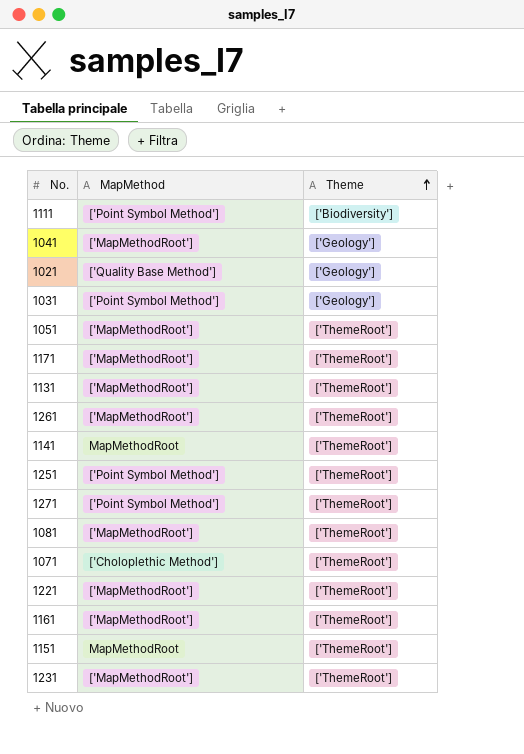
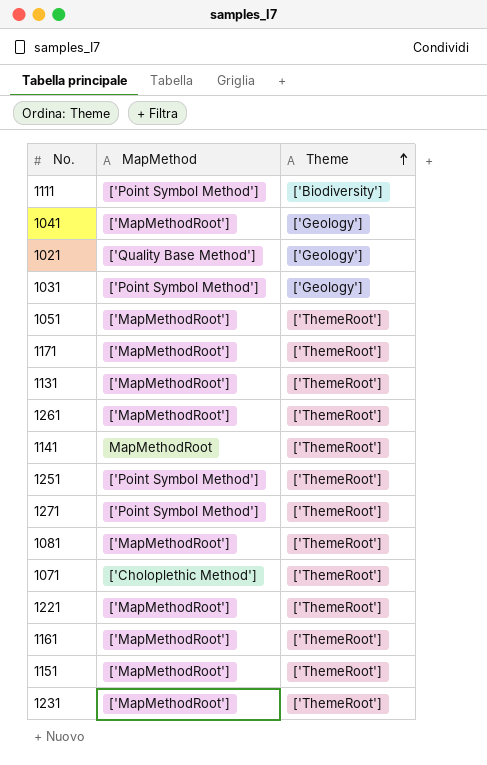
1151 | MapMethod: MapMethodRoot -> ['MapMethodRoot']

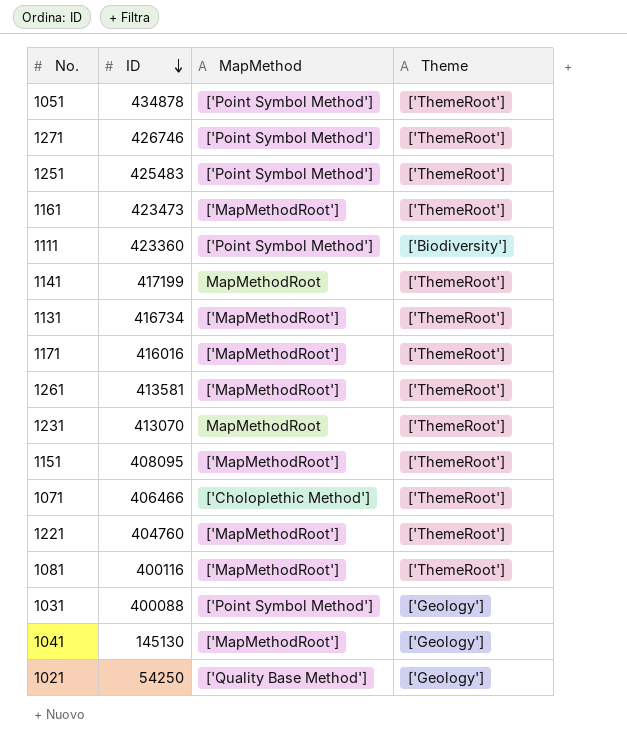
row order: Theme ascending -> ID descending
column ID | position: none -> 2
1051 | MapMethod: ['MapMethodRoot'] -> ['Point Symbol Method']
1231 | MapMethod: ['MapMethodRoot'] -> MapMethodRoot

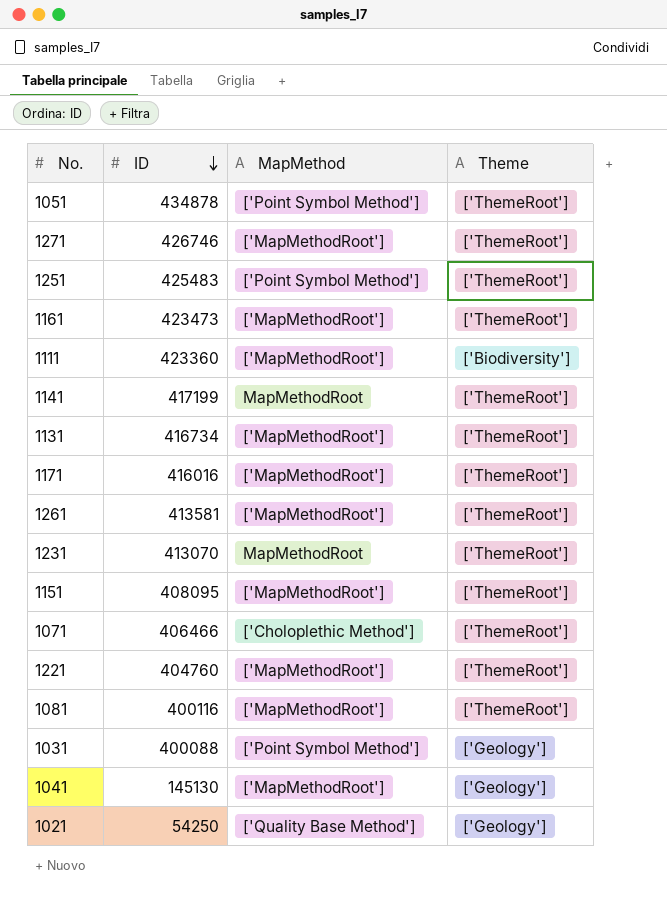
1271 | MapMethod: ['Point Symbol Method'] -> ['MapMethodRoot']
1111 | MapMethod: ['Point Symbol Method'] -> ['MapMethodRoot']

